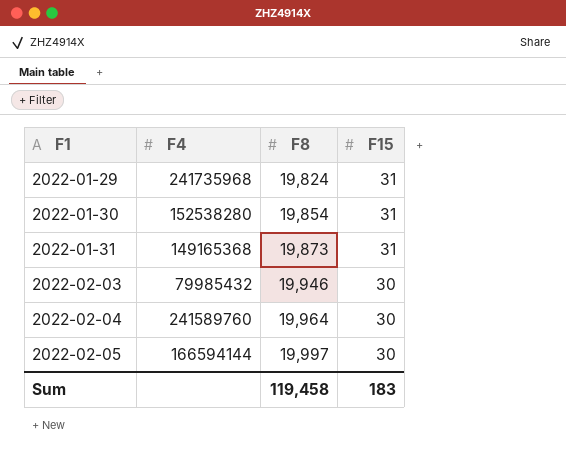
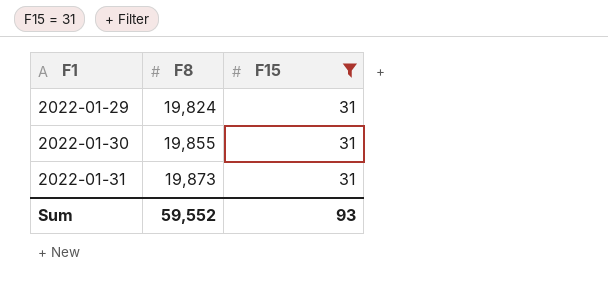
filter: none -> F15 = 31
column F4 | position: 2 -> none
2022-01-30 | F8: 19,854 -> 19,855
Sum | F8: 119,458 -> 59,552
Sum | F15: 183 -> 93

